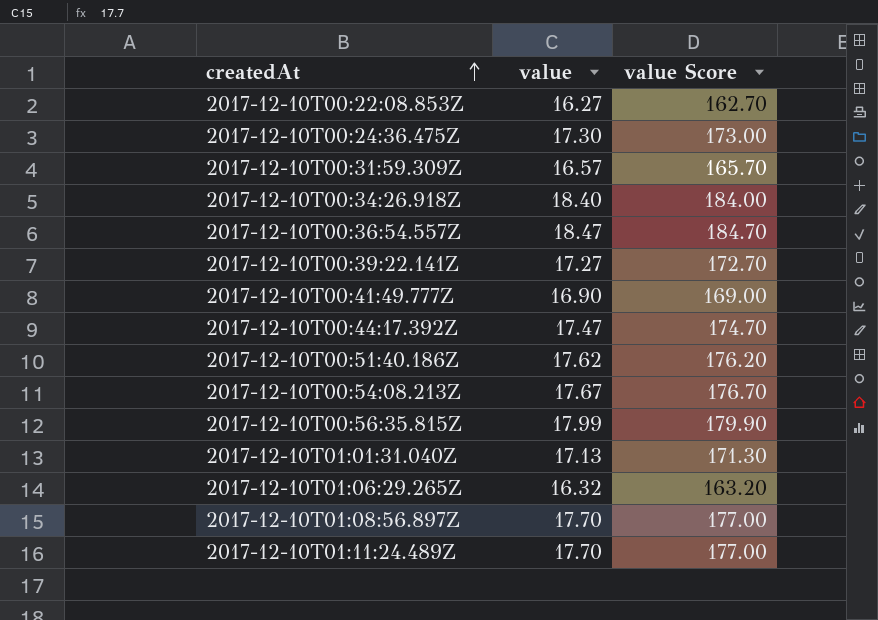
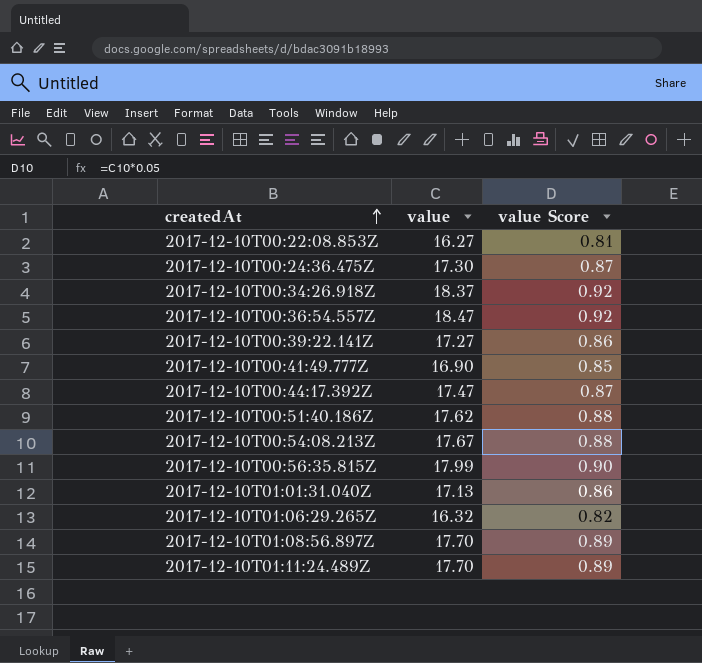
column value Score | formula: [value] * 10 -> [value] * 0.05
row 2017-12-10T00:31:59.309Z: 16.57 | 165.70 -> none
2017-12-10T00:34:26.918Z | value: 18.40 -> 18.37

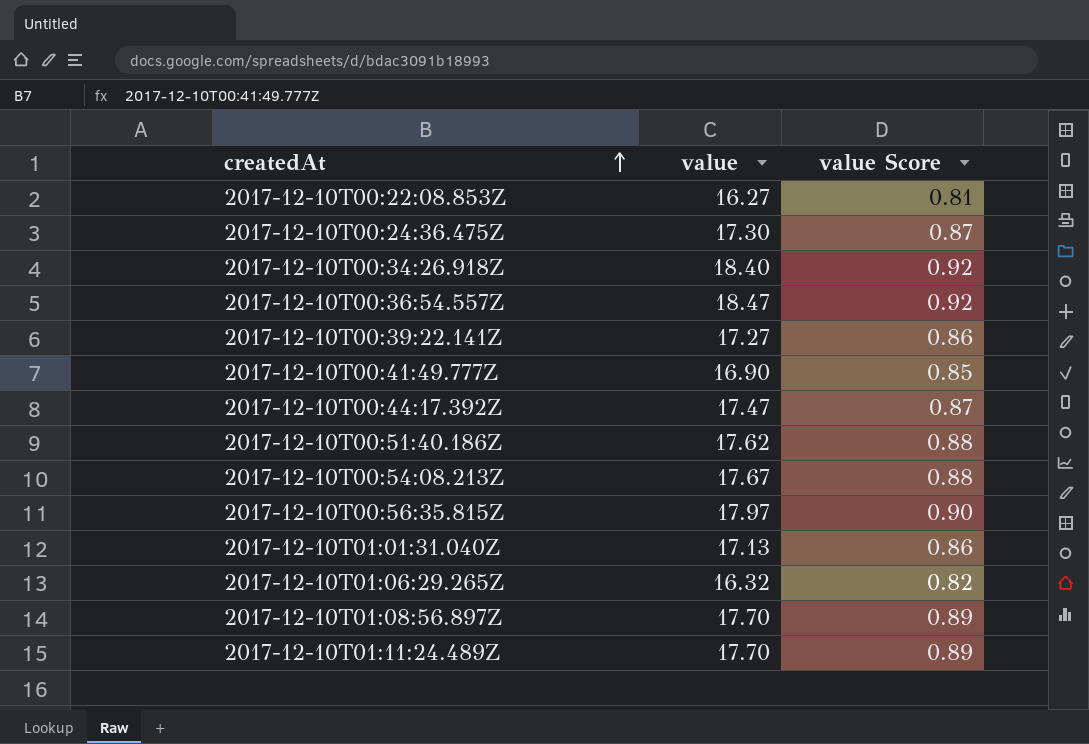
2017-12-10T00:34:26.918Z | value: 18.37 -> 18.40
2017-12-10T00:56:35.815Z | value: 17.99 -> 17.97

